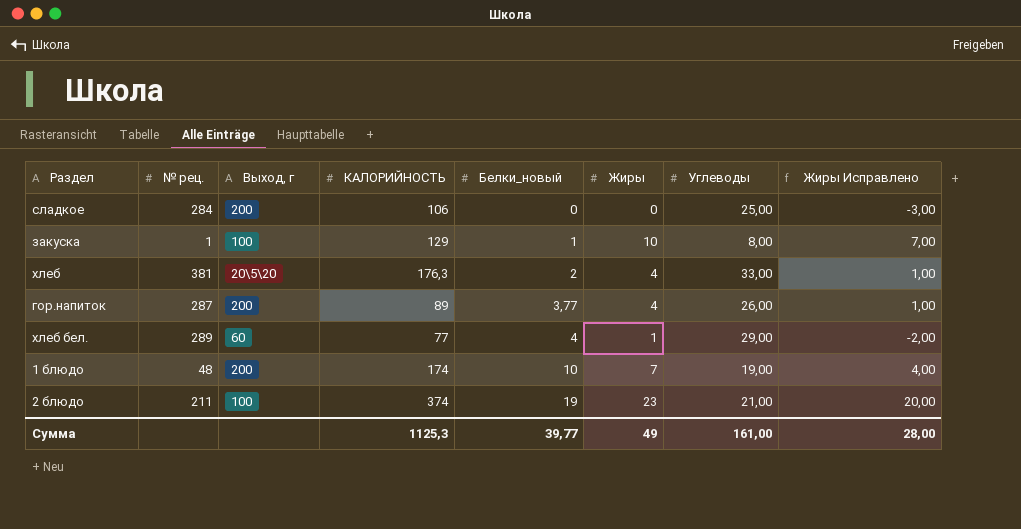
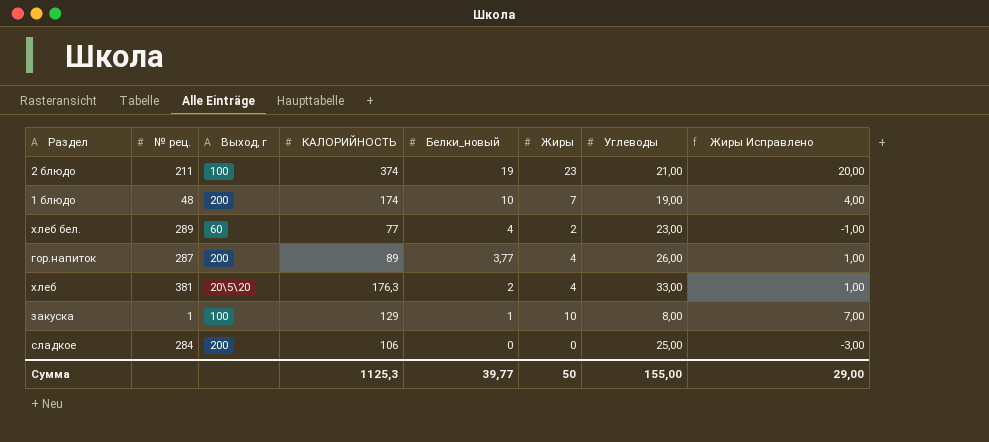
row order: Белки_новый ascending -> Белки_новый descending
хлеб бел. | Жиры: 1 -> 2
хлеб бел. | Углеводы: 29,00 -> 23,00
хлеб бел. | Жиры Исправлено: -2,00 -> -1,00
Сумма | Жиры: 49 -> 50
Сумма | Углеводы: 161,00 -> 155,00
Сумма | Жиры Исправлено: 28,00 -> 29,00

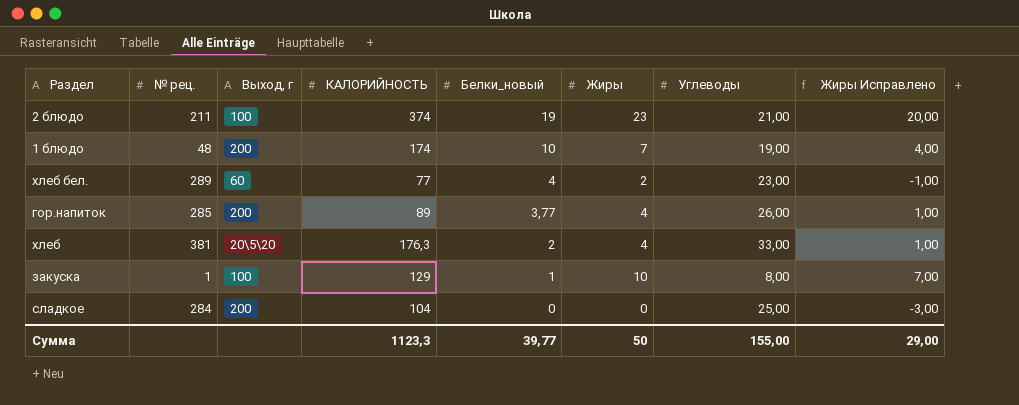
гор.напиток | № рец.: 287 -> 285
сладкое | КАЛОРИЙНОСТЬ: 106 -> 104
Сумма | КАЛОРИЙНОСТЬ: 1125,3 -> 1123,3

